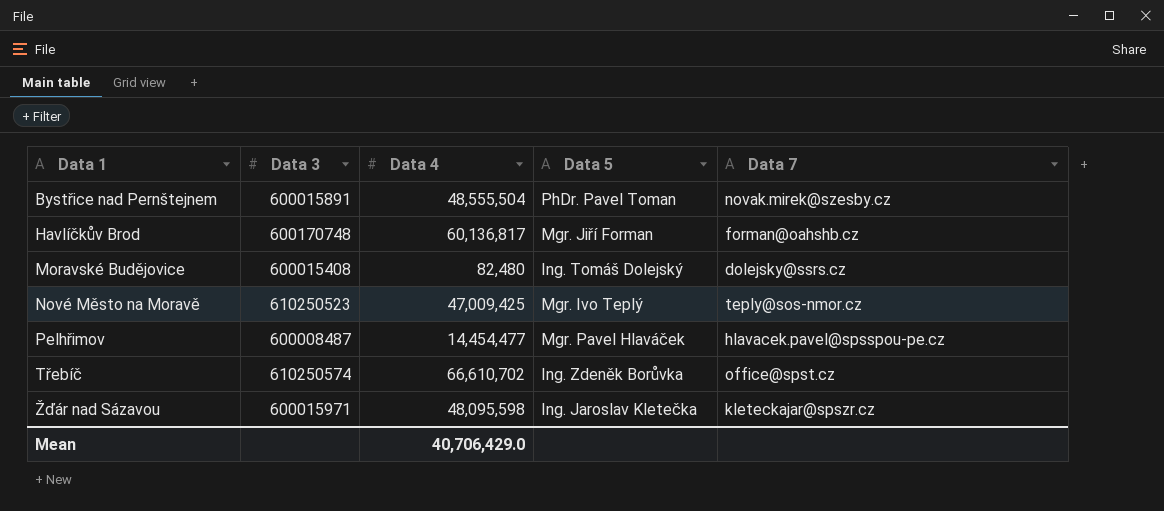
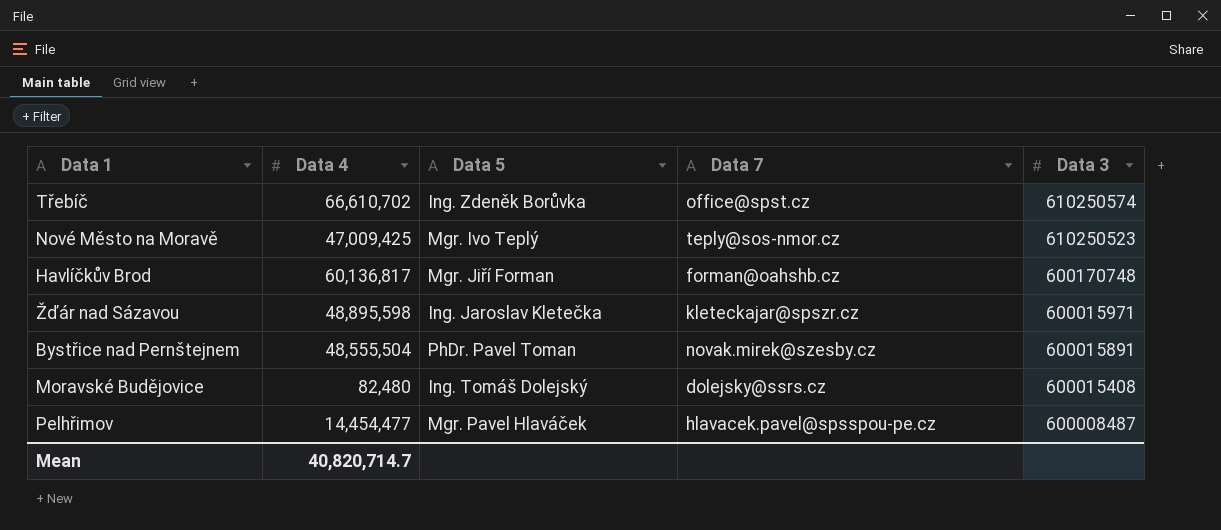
row order: Data 1 ascending -> Data 3 descending
column Data 3 | position: 2 -> 5
Žďár nad Sázavou | Data 4: 48,095,598 -> 48,895,598
Mean | Data 4: 40,706,429.0 -> 40,820,714.7

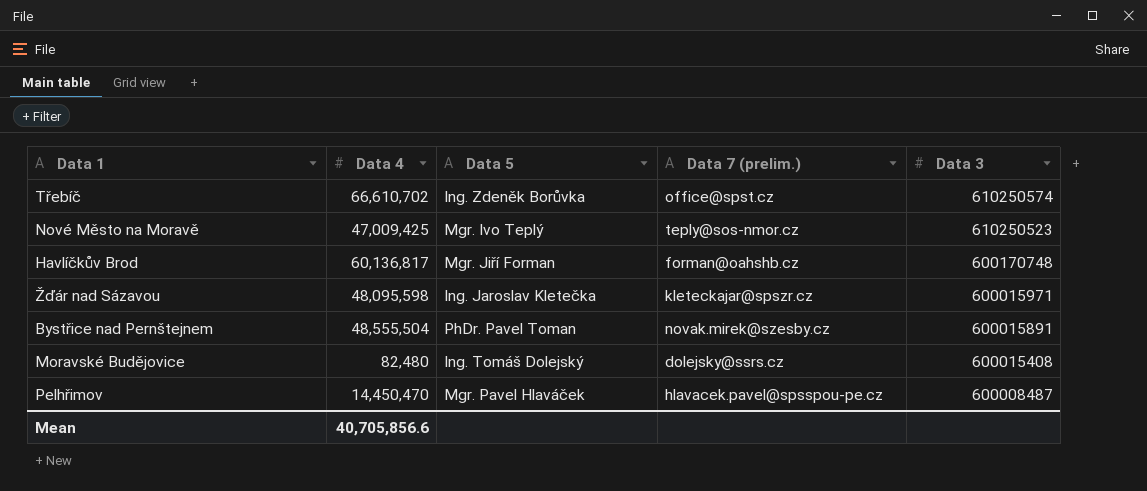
column name: Data 7 -> Data 7 (prelim.)
Žďár nad Sázavou | Data 4: 48,895,598 -> 48,095,598
Pelhřimov | Data 4: 14,454,477 -> 14,450,470
Mean | Data 4: 40,820,714.7 -> 40,705,856.6

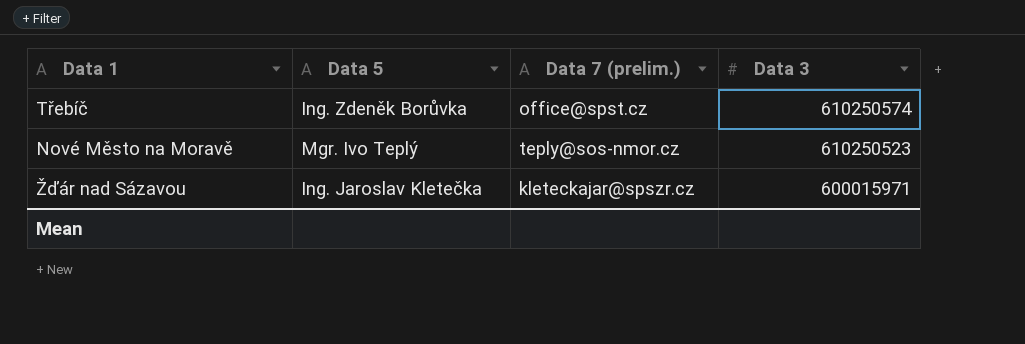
column Data 4 | position: 2 -> none
row Havlíčkův Brod: 60,136,817 | Mgr. Jiří Forman | forman@oahshb.cz | 600170748 -> none
row Bystřice nad Pernštejnem: 48,555,504 | PhDr. Pavel Toman | novak.mirek@szesby.cz | 600015891 -> none
row Moravské Budějovice: 82,480 | Ing. Tomáš Dolejský | dolejsky@ssrs.cz | 600015408 -> none
row Pelhřimov: 14,450,470 | Mgr. Pavel Hlaváček | hlavacek.pavel@spsspou-pe.cz | 600008487 -> none

